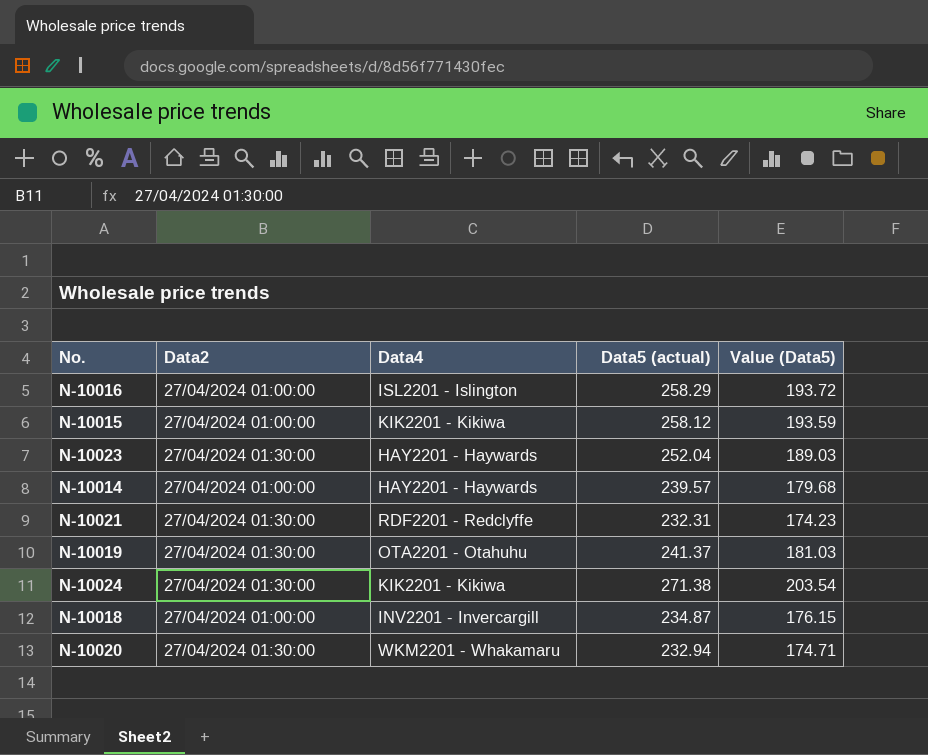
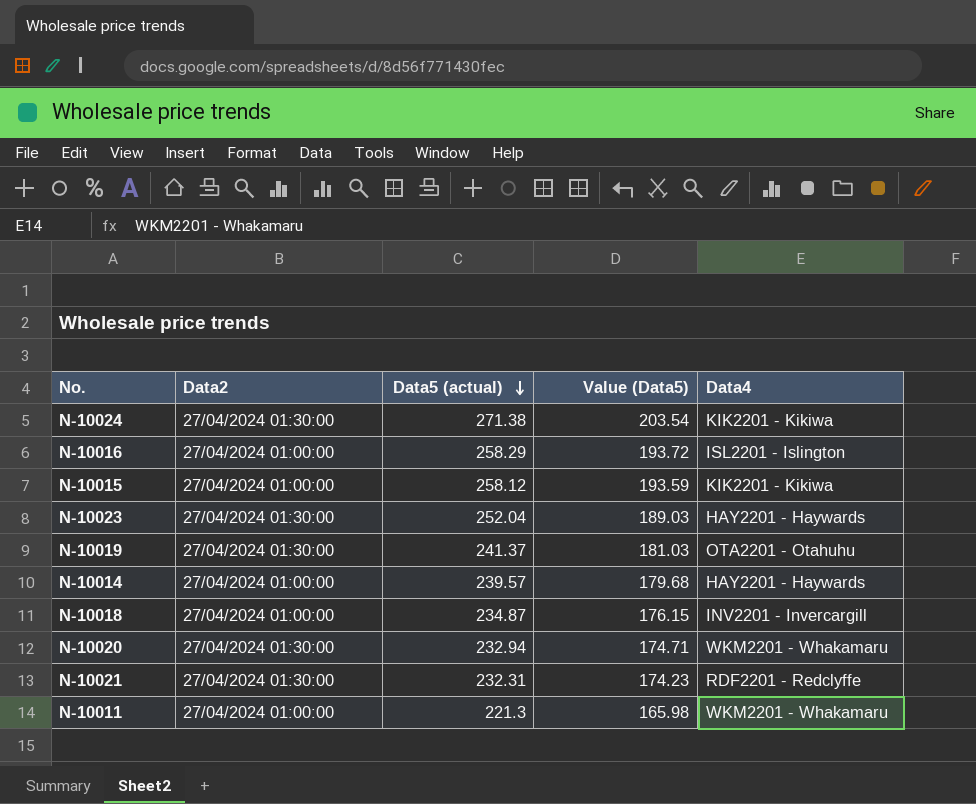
row order: none -> Data5 (actual) descending
column Data4 | position: 3 -> 5
row N-10011: none -> 27/04/2024 01:00:00 | 221.3 | 165.98 | WKM2201 - Whakamaru

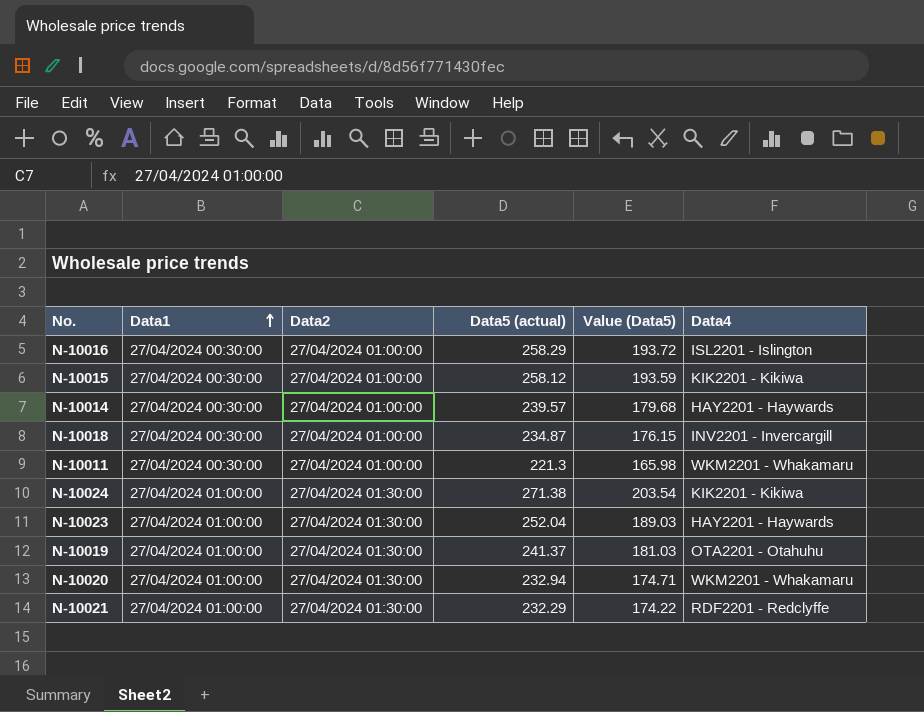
row order: Data5 (actual) descending -> Data1 ascending
column Data1 | position: none -> 2
N-10021 | Data5 (actual): 232.31 -> 232.29
N-10021 | Value (Data5): 174.23 -> 174.22

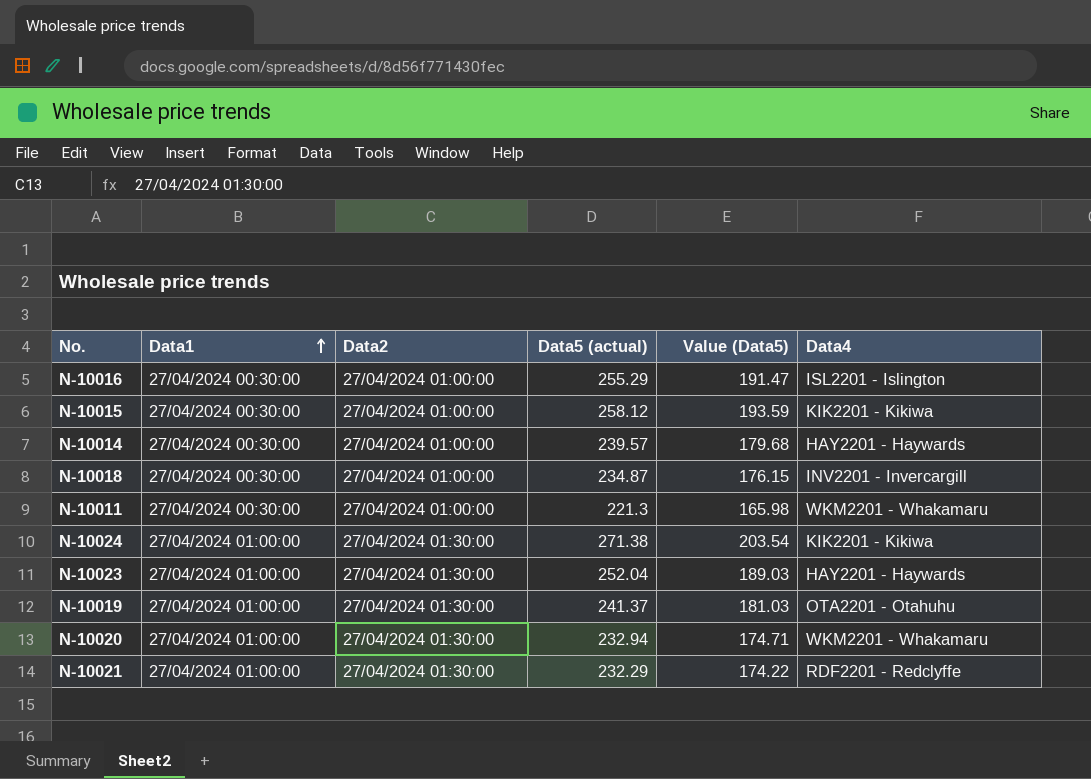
N-10016 | Data5 (actual): 258.29 -> 255.29
N-10016 | Value (Data5): 193.72 -> 191.47

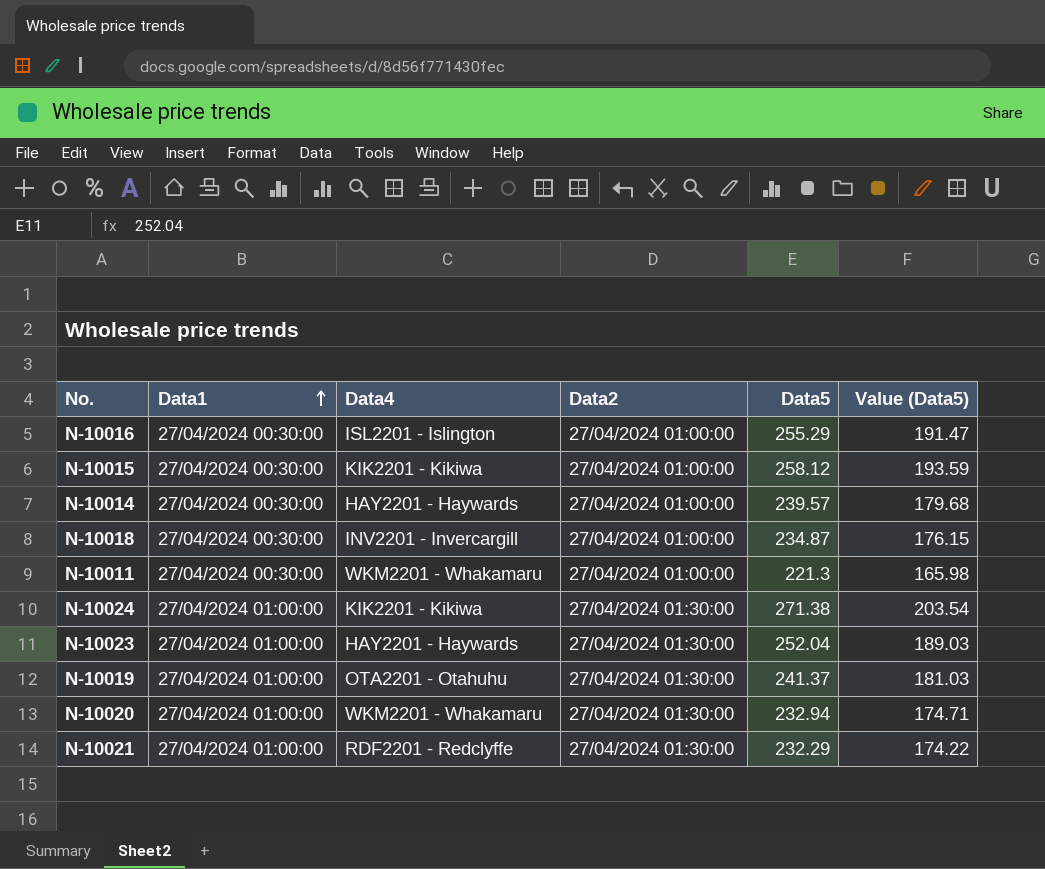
column Data4 | position: 6 -> 3
column name: Data5 (actual) -> Data5

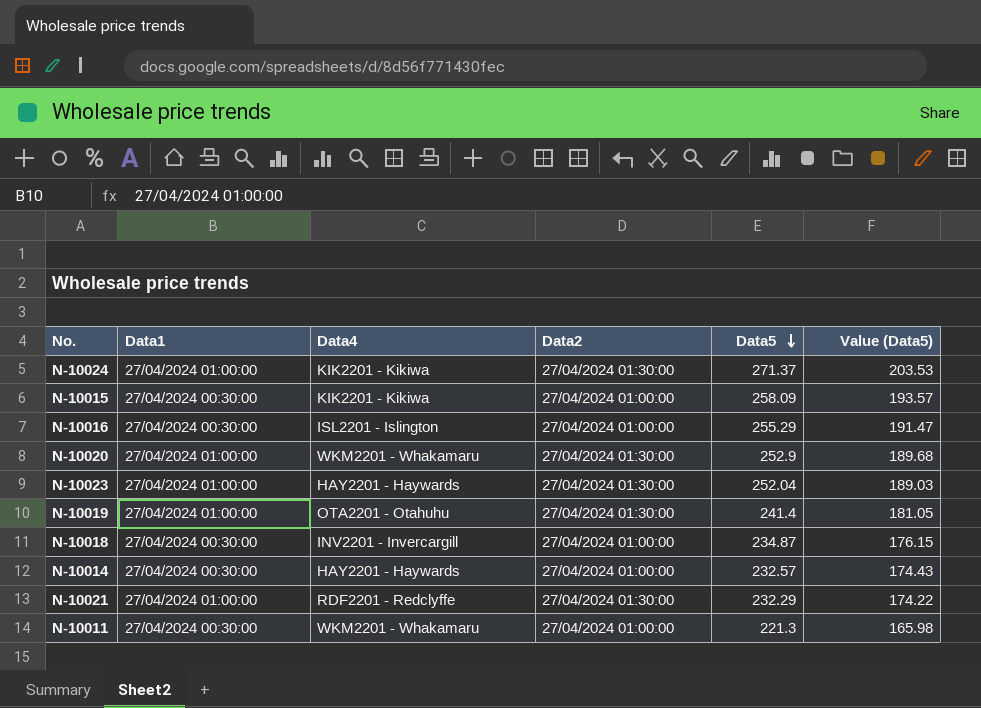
row order: Data1 ascending -> Data5 descending
N-10024 | Data5: 271.38 -> 271.37
N-10024 | Value (Data5): 203.54 -> 203.53
N-10015 | Data5: 258.12 -> 258.09
N-10015 | Value (Data5): 193.59 -> 193.57
N-10020 | Data5: 232.94 -> 252.9
N-10020 | Value (Data5): 174.71 -> 189.68
N-10019 | Data5: 241.37 -> 241.4
N-10019 | Value (Data5): 181.03 -> 181.05
N-10014 | Data5: 239.57 -> 232.57
N-10014 | Value (Data5): 179.68 -> 174.43

